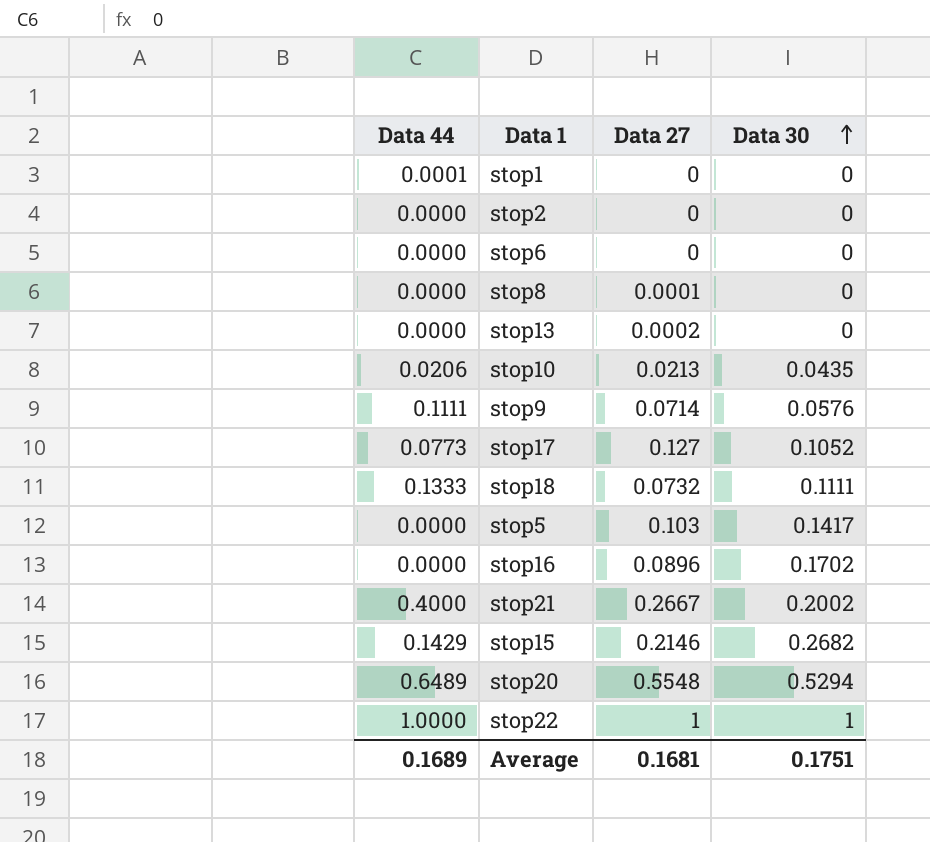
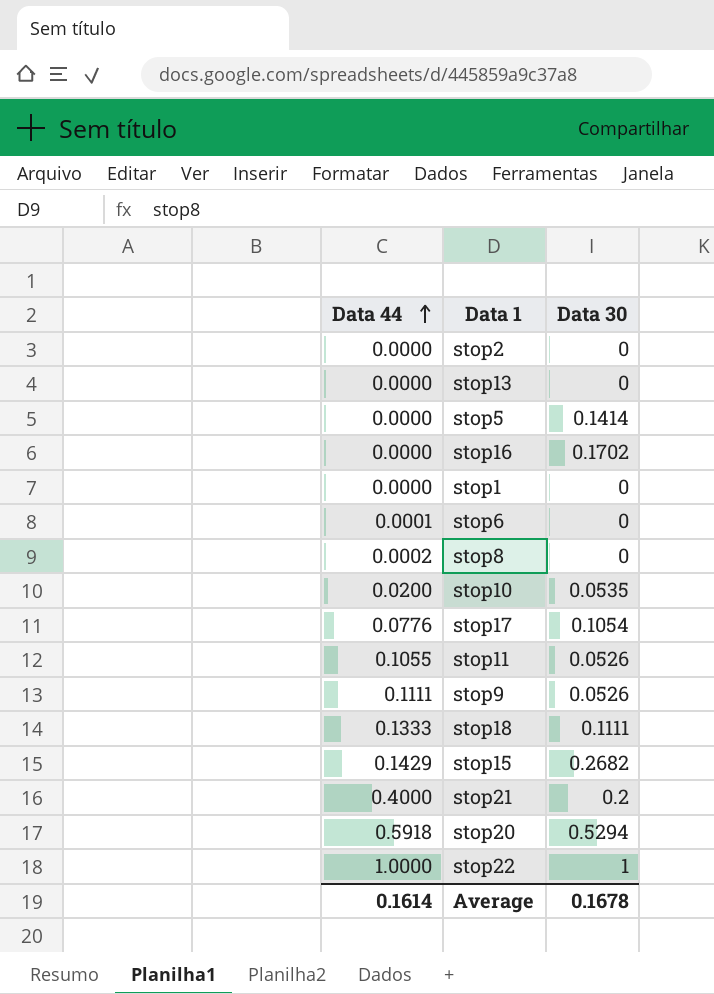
row order: Data 30 ascending -> Data 44 ascending
column Data 27 | position: 3 -> none
stop5 | Data 30: 0.1417 -> 0.1414
stop1 | Data 44: 0.0001 -> 0.0000
stop6 | Data 44: 0.0000 -> 0.0001
stop8 | Data 44: 0.0000 -> 0.0002
stop10 | Data 44: 0.0206 -> 0.0200
stop10 | Data 30: 0.0435 -> 0.0535
stop17 | Data 44: 0.0773 -> 0.0776
stop17 | Data 30: 0.1052 -> 0.1054
row stop11: none -> 0.1055 | 0.0526
stop9 | Data 30: 0.0576 -> 0.0526
stop21 | Data 30: 0.2002 -> 0.2
stop20 | Data 44: 0.6489 -> 0.5918
Average | Data 44: 0.1689 -> 0.1614
Average | Data 30: 0.1751 -> 0.1678

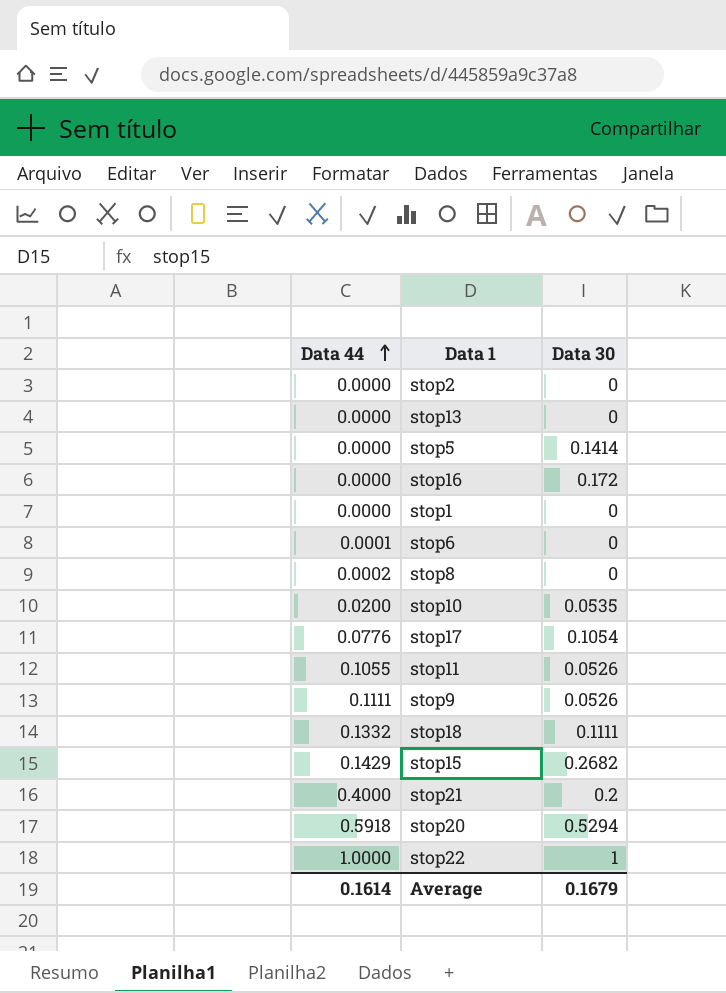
stop16 | Data 30: 0.1702 -> 0.172
stop18 | Data 44: 0.1333 -> 0.1332
Average | Data 30: 0.1678 -> 0.1679

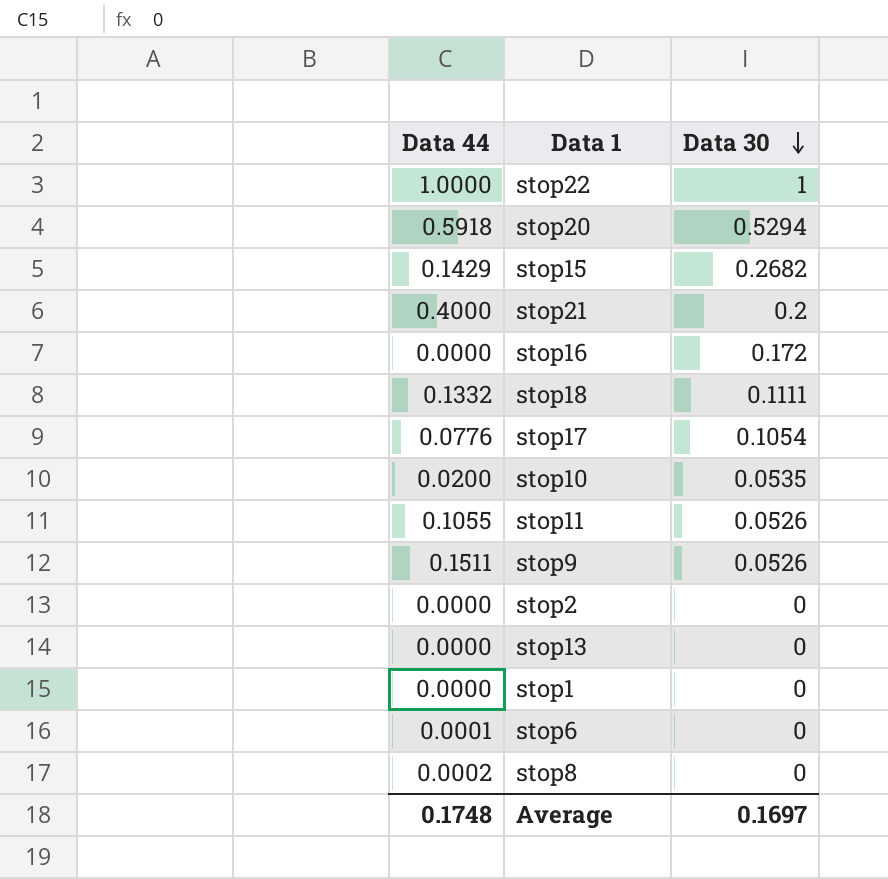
row order: Data 44 ascending -> Data 30 descending
row stop5: 0.0000 | 0.1414 -> none
stop9 | Data 44: 0.1111 -> 0.1511
Average | Data 44: 0.1614 -> 0.1748
Average | Data 30: 0.1679 -> 0.1697

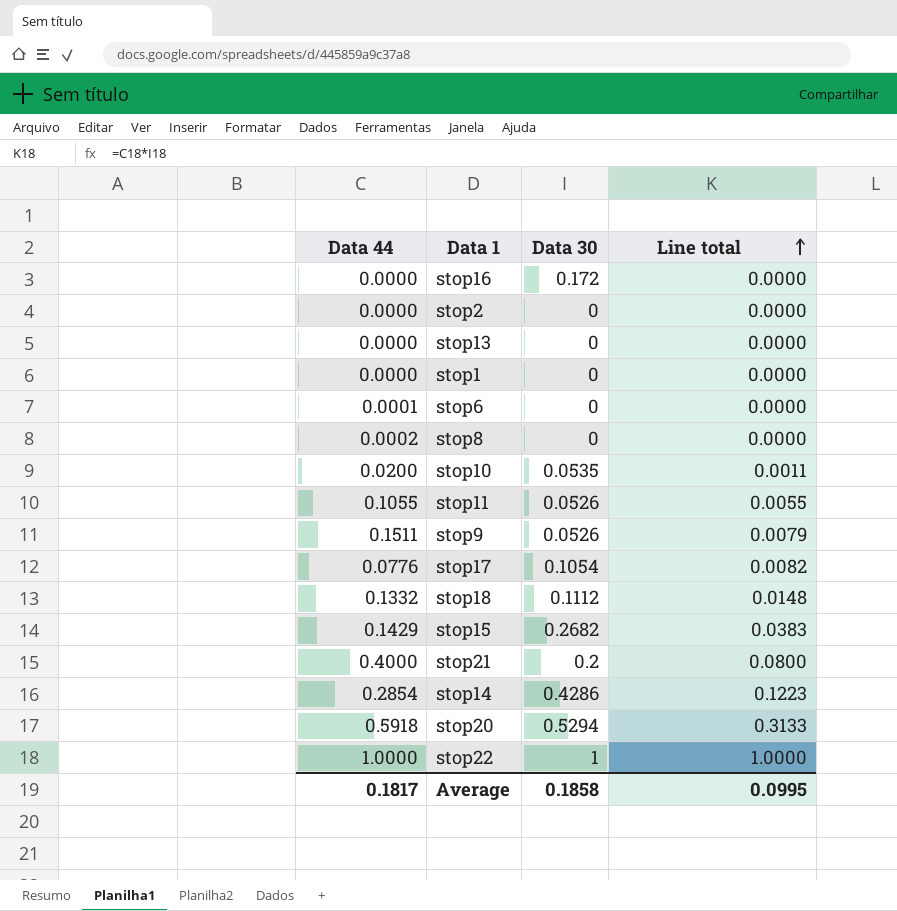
row order: Data 30 descending -> Line total ascending
column Line total | formula: none -> [Data 44] * [Data 30]
stop18 | Data 30: 0.1111 -> 0.1112
row stop14: none -> 0.2854 | 0.4286 | 0.1223
Average | Data 44: 0.1748 -> 0.1817
Average | Data 30: 0.1697 -> 0.1858

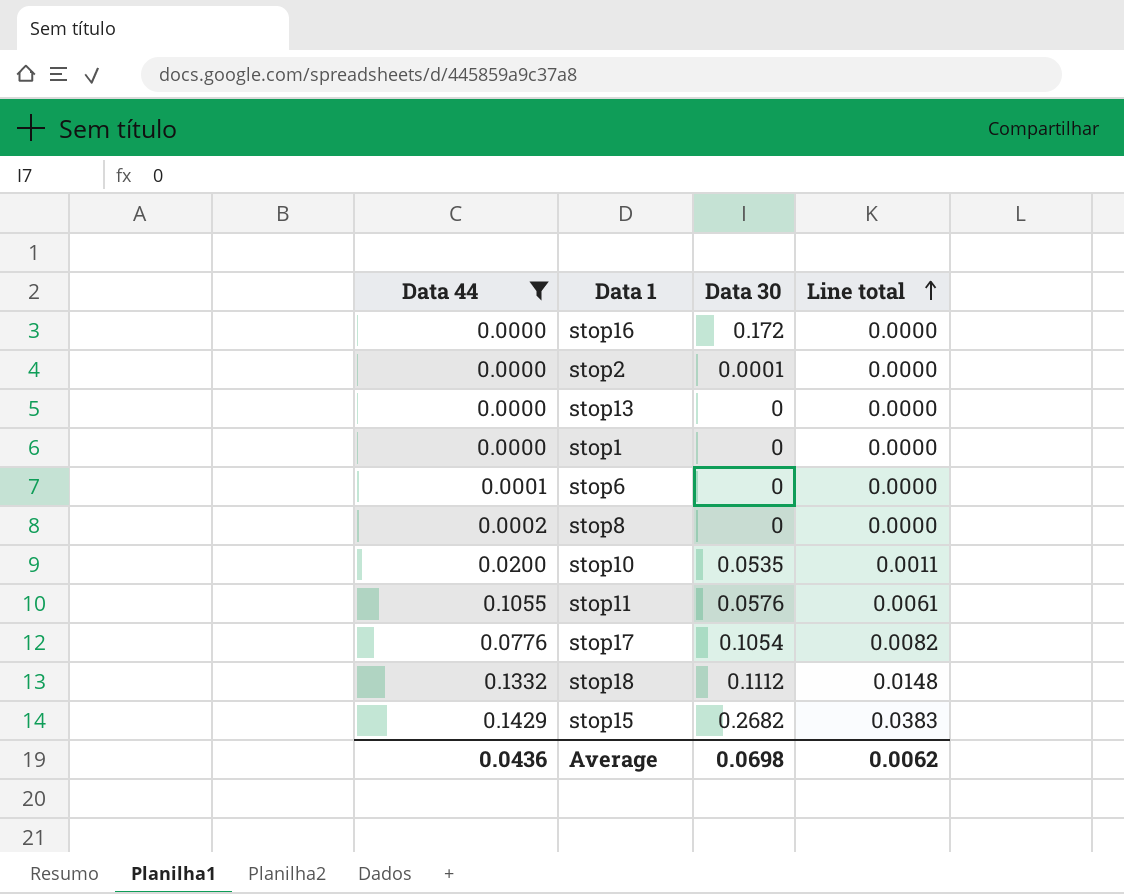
filter: none -> Data 44 <= 0.1429
stop2 | Data 30: 0 -> 0.0001
stop11 | Data 30: 0.0526 -> 0.0576
stop11 | Line total: 0.0055 -> 0.0061
Average | Data 44: 0.1817 -> 0.0436
Average | Data 30: 0.1858 -> 0.0698
Average | Line total: 0.0995 -> 0.0062

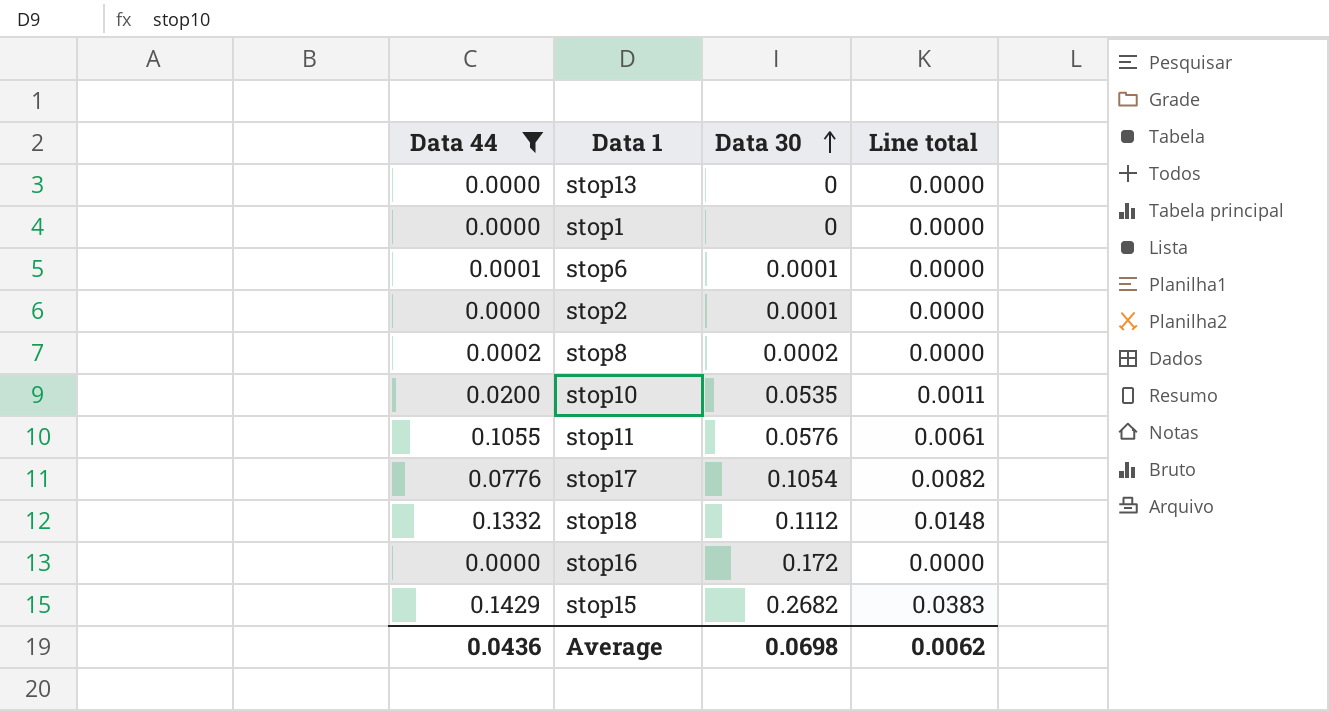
row order: Line total ascending -> Data 30 ascending
stop6 | Data 30: 0 -> 0.0001
stop8 | Data 30: 0 -> 0.0002

